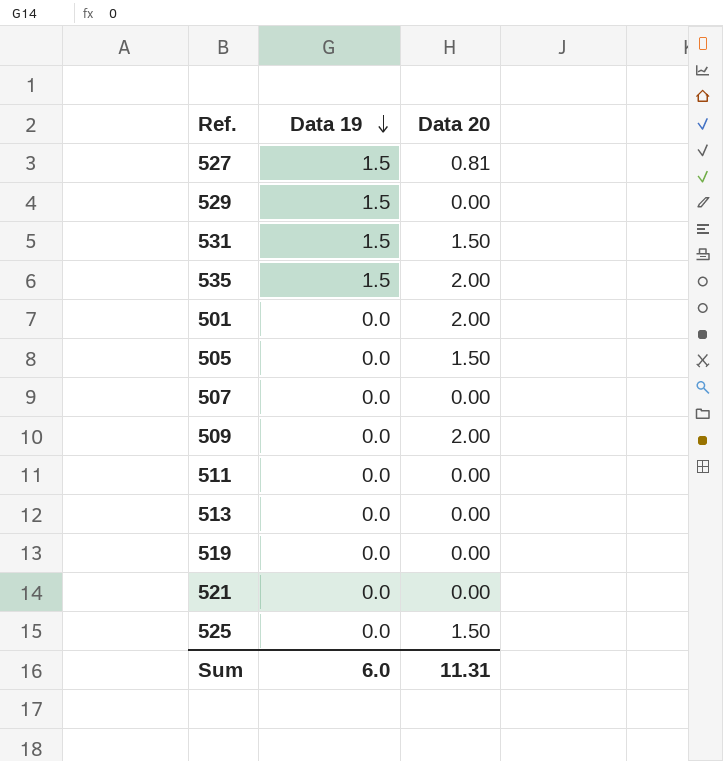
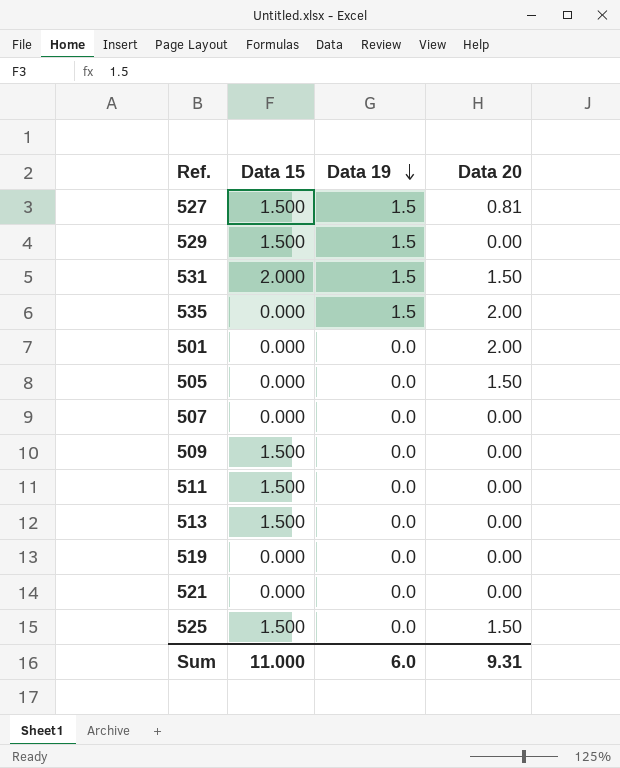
column Data 15 | position: none -> 2
509 | Data 20: 2.00 -> 0.00
Sum | Data 20: 11.31 -> 9.31

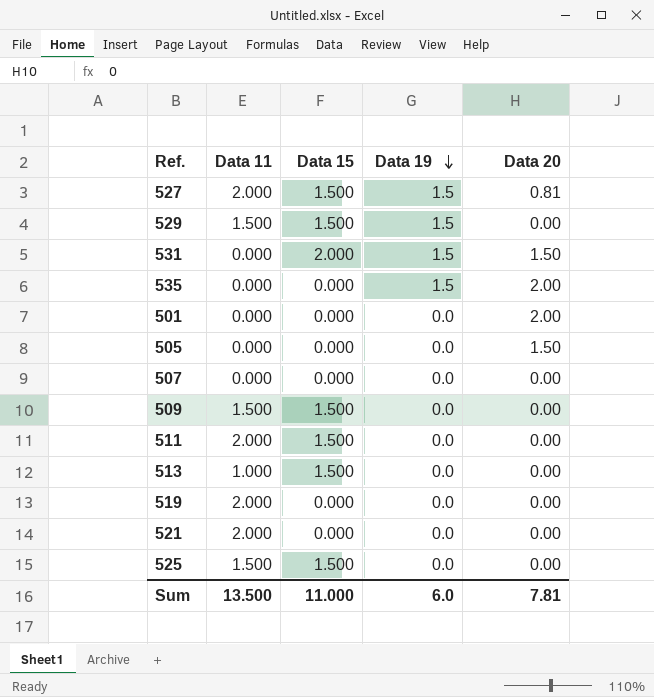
column Data 11 | position: none -> 2
525 | Data 20: 1.50 -> 0.00
Sum | Data 20: 9.31 -> 7.81

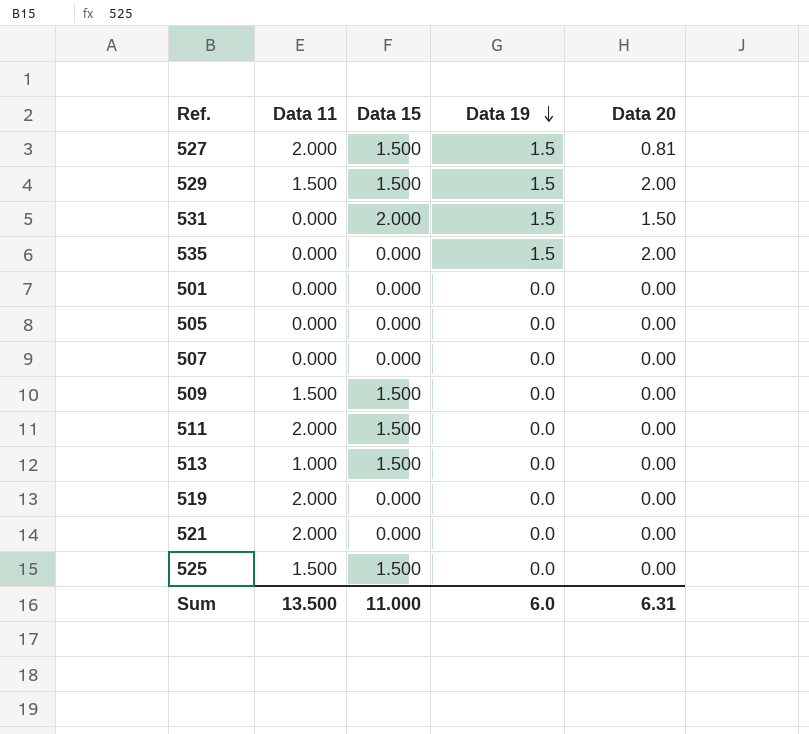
529 | Data 20: 0.00 -> 2.00
501 | Data 20: 2.00 -> 0.00
505 | Data 20: 1.50 -> 0.00
Sum | Data 20: 7.81 -> 6.31

